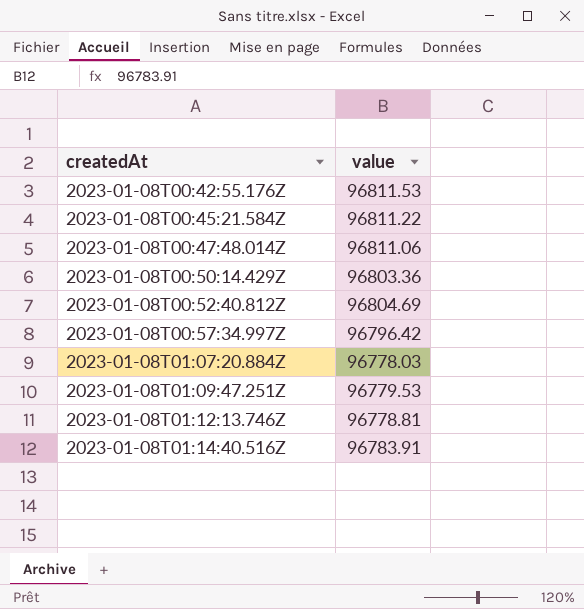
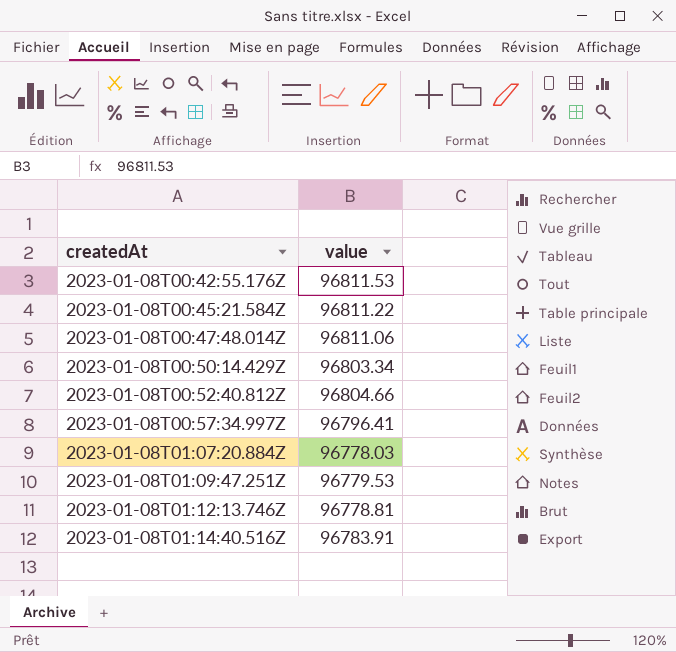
2023-01-08T00:50:14.429Z | value: 96803.36 -> 96803.34
2023-01-08T00:52:40.812Z | value: 96804.69 -> 96804.66
2023-01-08T00:57:34.997Z | value: 96796.42 -> 96796.41

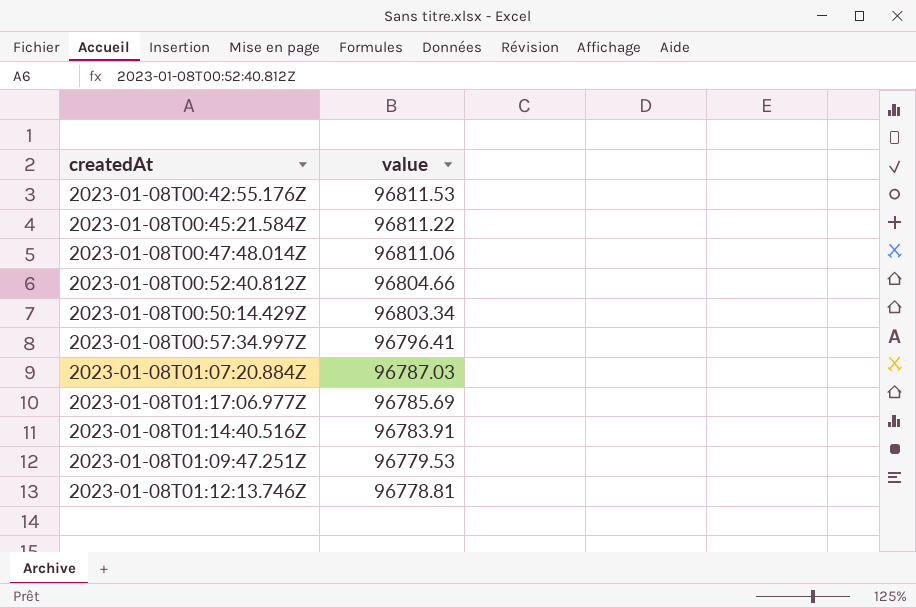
row order: createdAt ascending -> value descending
2023-01-08T01:07:20.884Z | value: 96778.03 -> 96787.03
row 2023-01-08T01:17:06.977Z: none -> 96785.69

